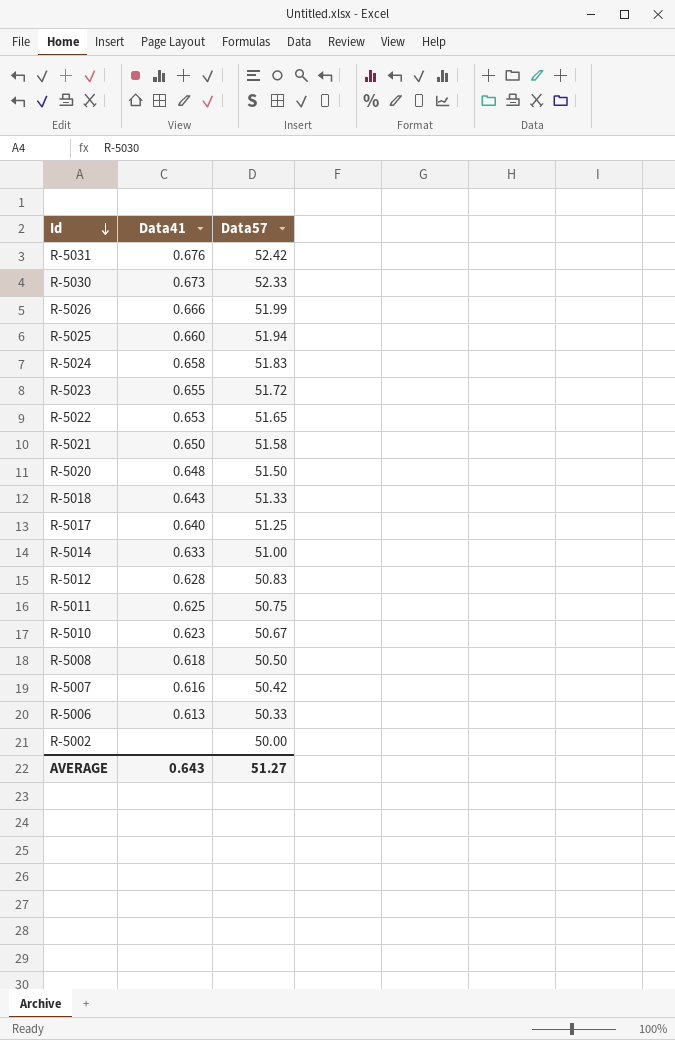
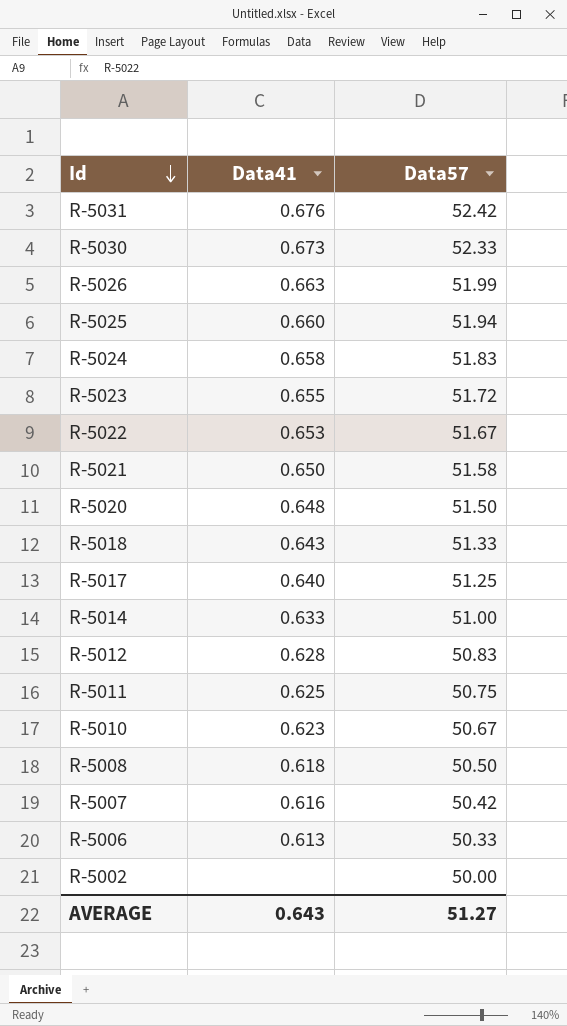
R-5026 | Data41: 0.666 -> 0.663
R-5022 | Data57: 51.65 -> 51.67

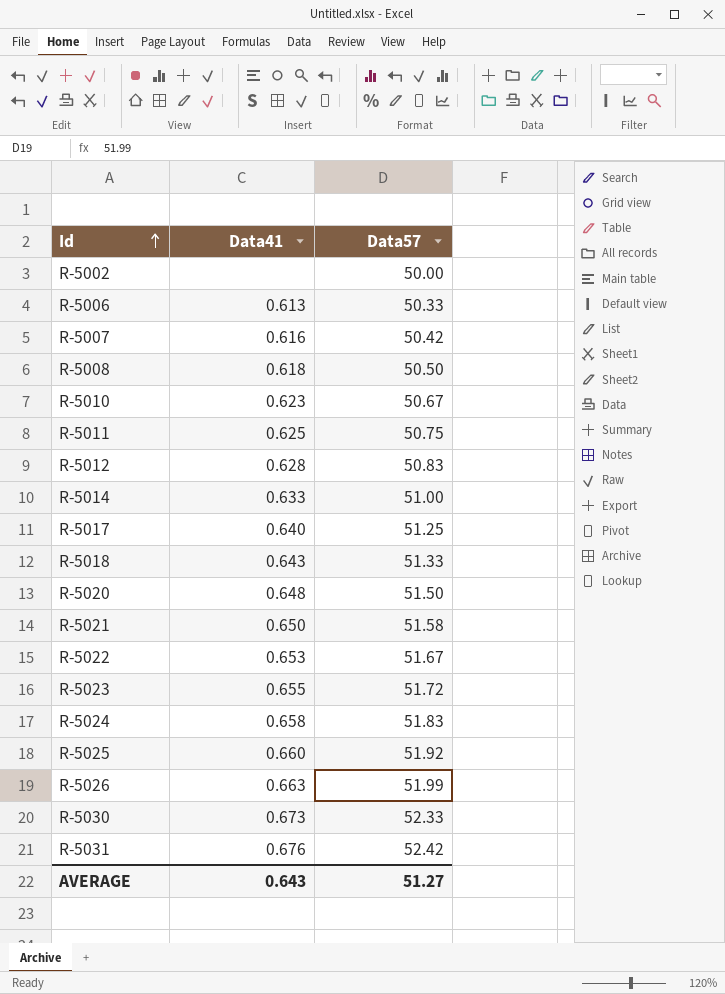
row order: Id descending -> Id ascending
R-5025 | Data57: 51.94 -> 51.92

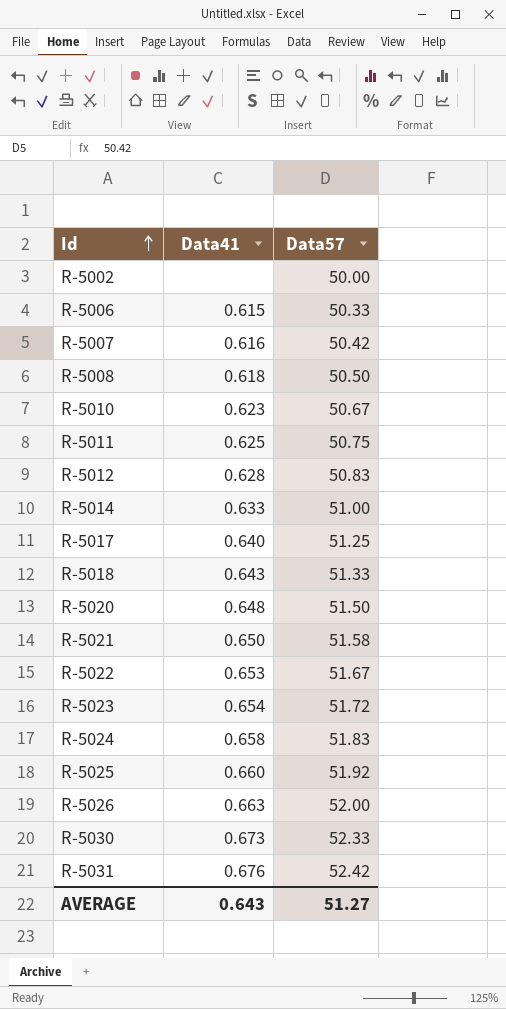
R-5006 | Data41: 0.613 -> 0.615
R-5023 | Data41: 0.655 -> 0.654
R-5026 | Data57: 51.99 -> 52.00

